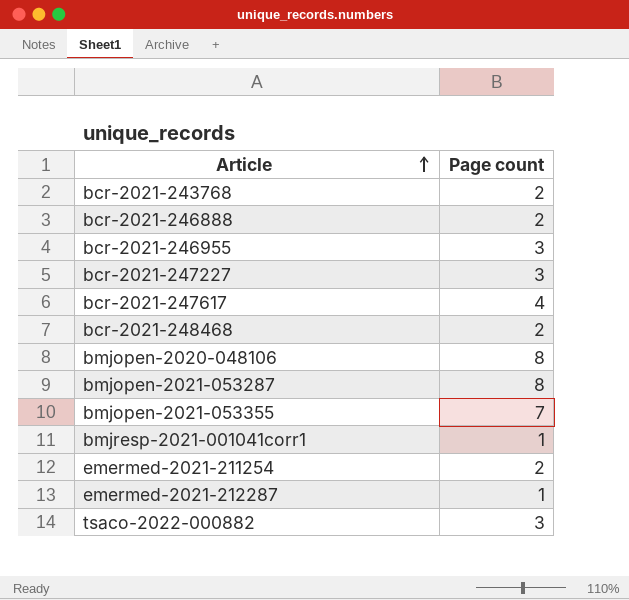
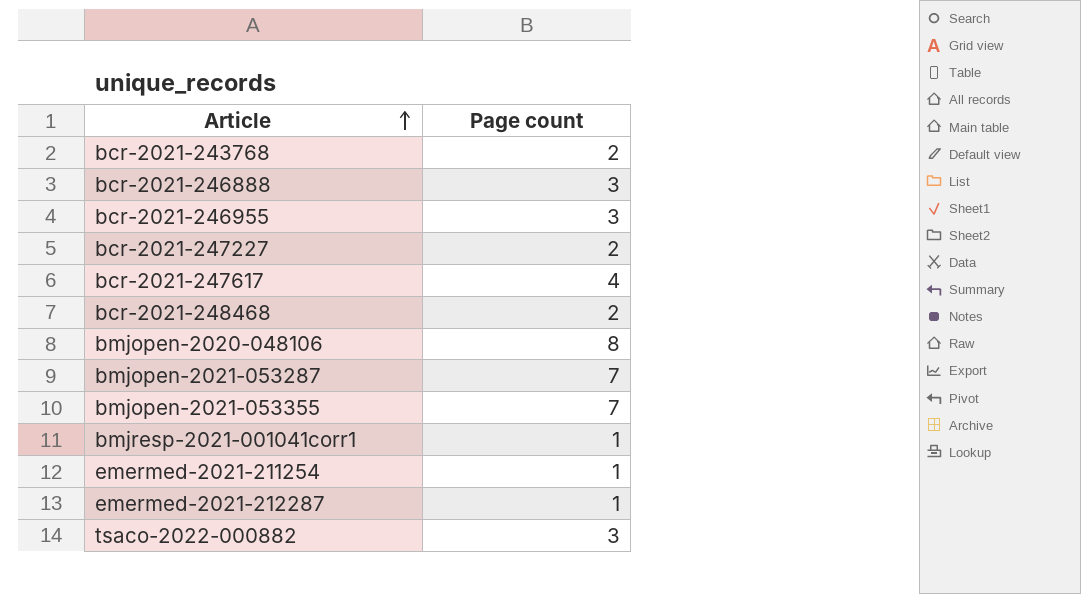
bcr-2021-246888 | Page count: 2 -> 3
bcr-2021-247227 | Page count: 3 -> 2
bmjopen-2021-053287 | Page count: 8 -> 7
emermed-2021-211254 | Page count: 2 -> 1

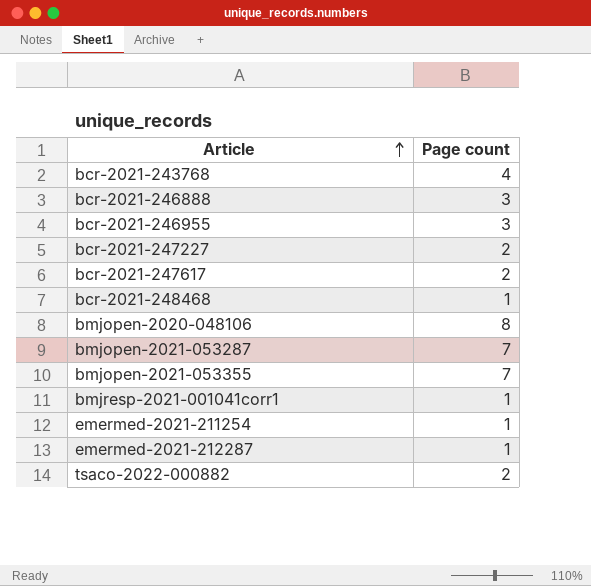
bcr-2021-243768 | Page count: 2 -> 4
bcr-2021-247617 | Page count: 4 -> 2
bcr-2021-248468 | Page count: 2 -> 1
tsaco-2022-000882 | Page count: 3 -> 2

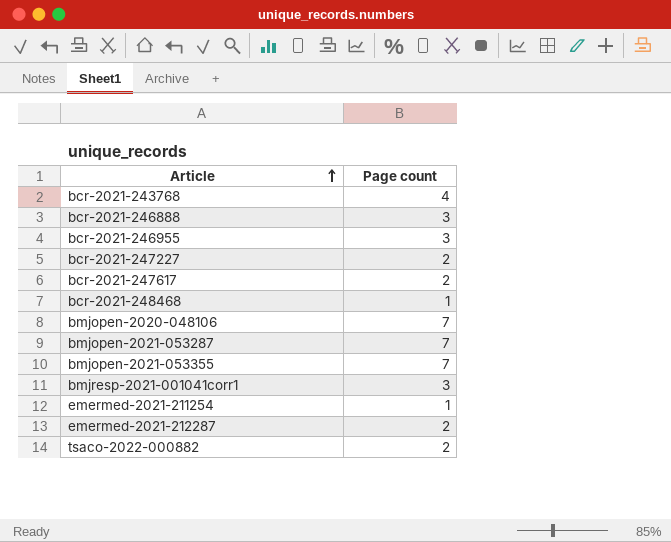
bmjopen-2020-048106 | Page count: 8 -> 7
bmjresp-2021-001041corr1 | Page count: 1 -> 3
emermed-2021-212287 | Page count: 1 -> 2

